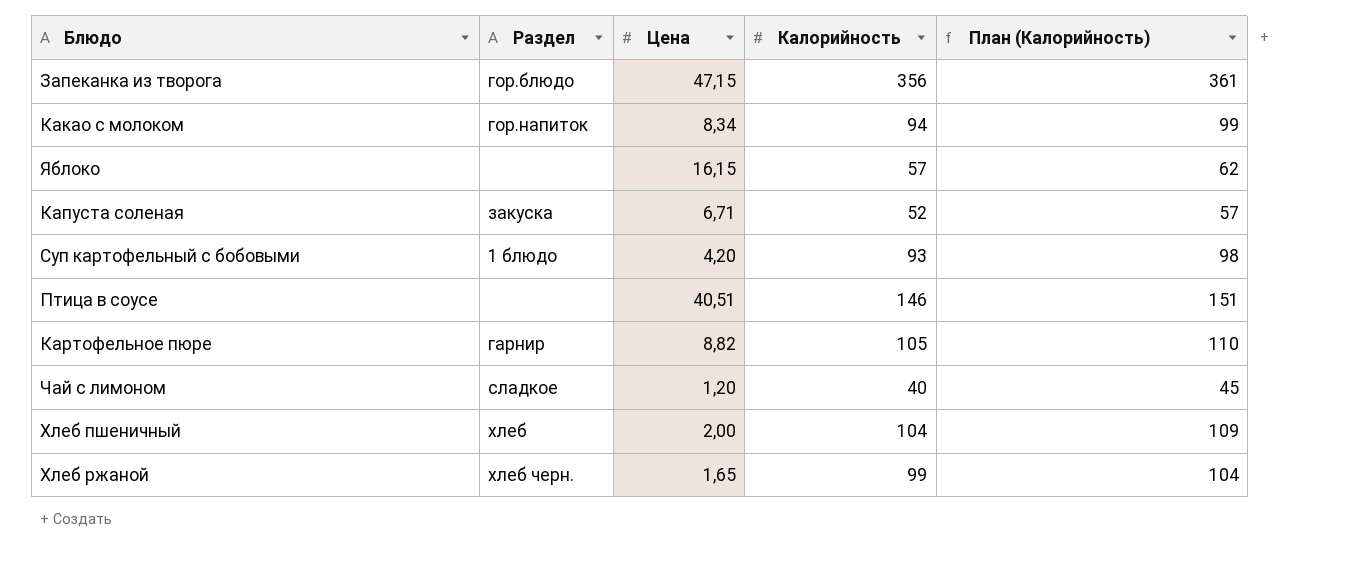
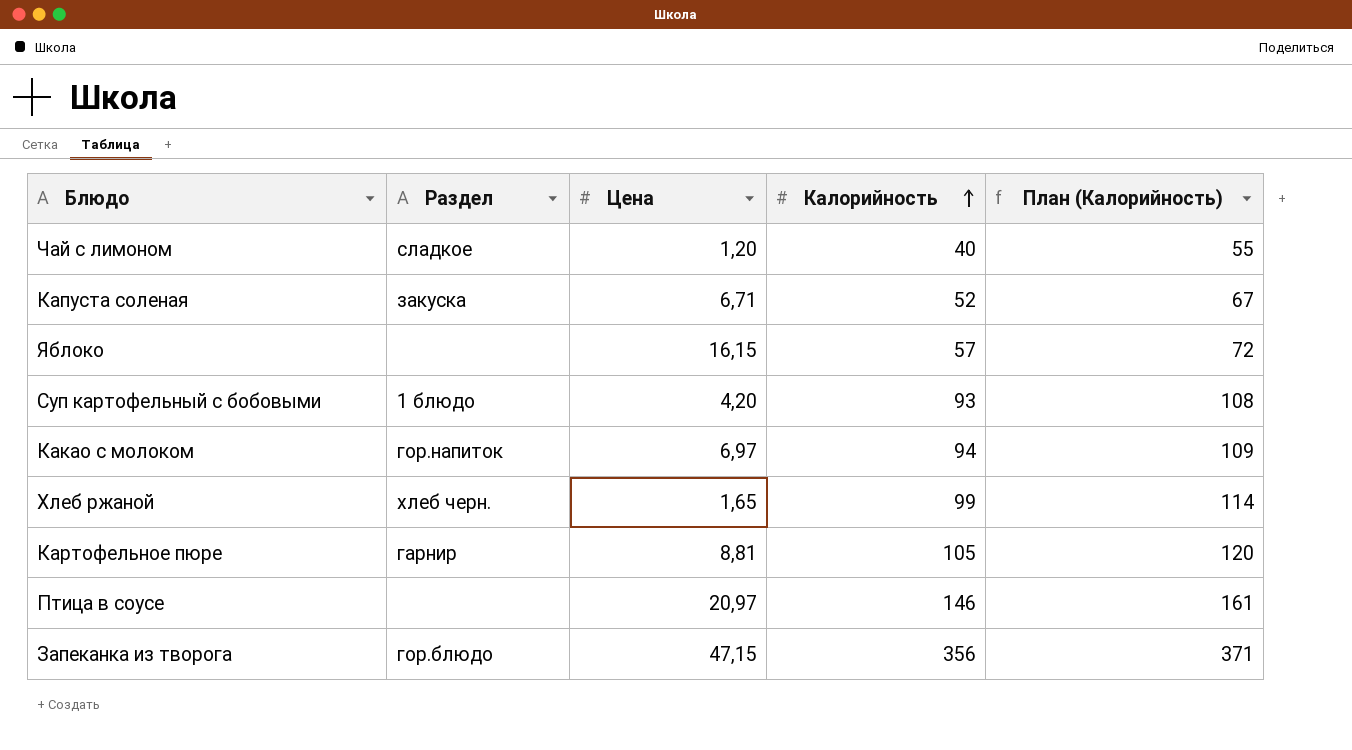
row order: none -> Калорийность ascending
column План (Калорийность) | formula: [Калорийность] + 5 -> [Калорийность] + 15
row Хлеб пшеничный: хлеб | 2,00 | 104 | 109 -> none
Какао с молоком | Цена: 8,34 -> 6,97
Картофельное пюре | Цена: 8,82 -> 8,81
Птица в соусе | Цена: 40,51 -> 20,97

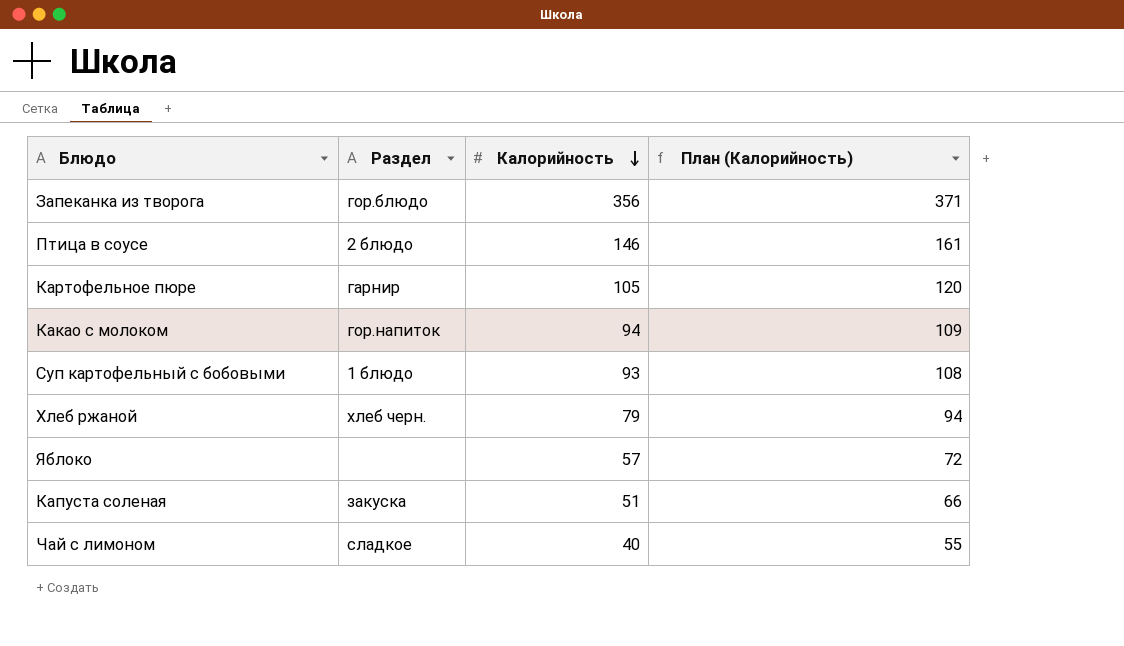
row order: Калорийность ascending -> Калорийность descending
column Цена | position: 3 -> none
Птица в соусе | Раздел: none -> 2 блюдо
Хлеб ржаной | Калорийность: 99 -> 79
Хлеб ржаной | План (Калорийность): 114 -> 94
Капуста соленая | Калорийность: 52 -> 51
Капуста соленая | План (Калорийность): 67 -> 66

